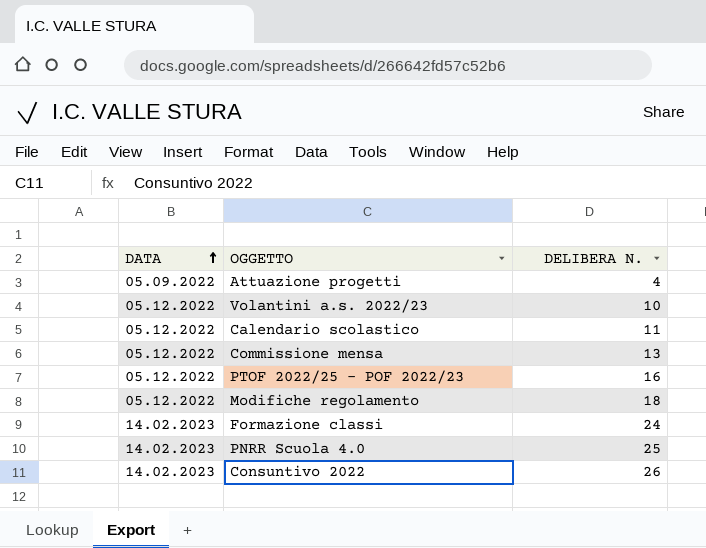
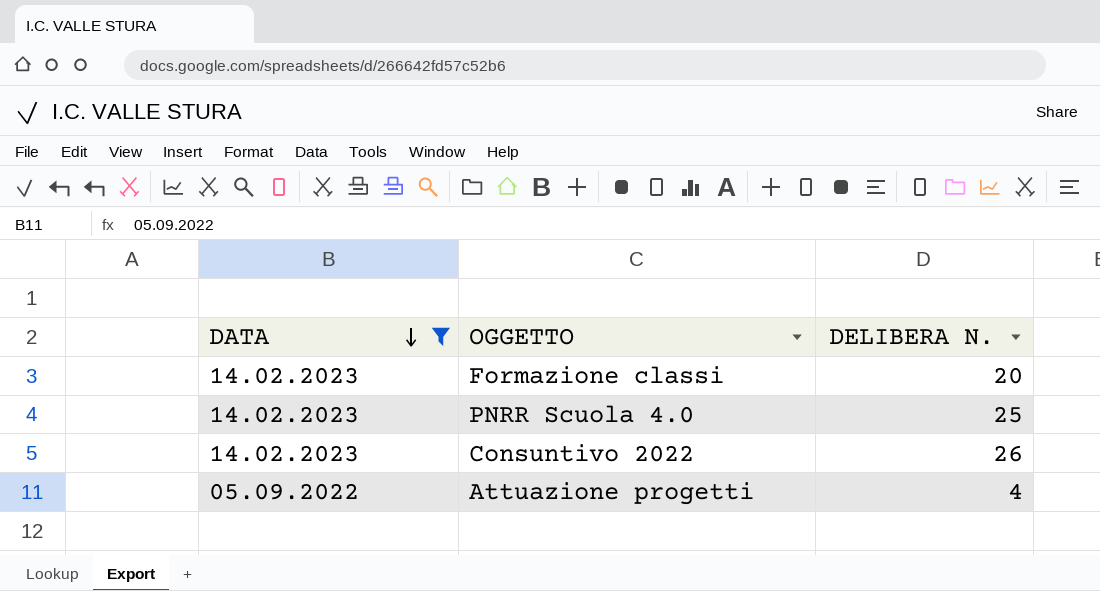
filter: none -> DATA != 05.12.2022
row order: DATA ascending -> DATA descending
Formazione classi | DELIBERA N.: 24 -> 20

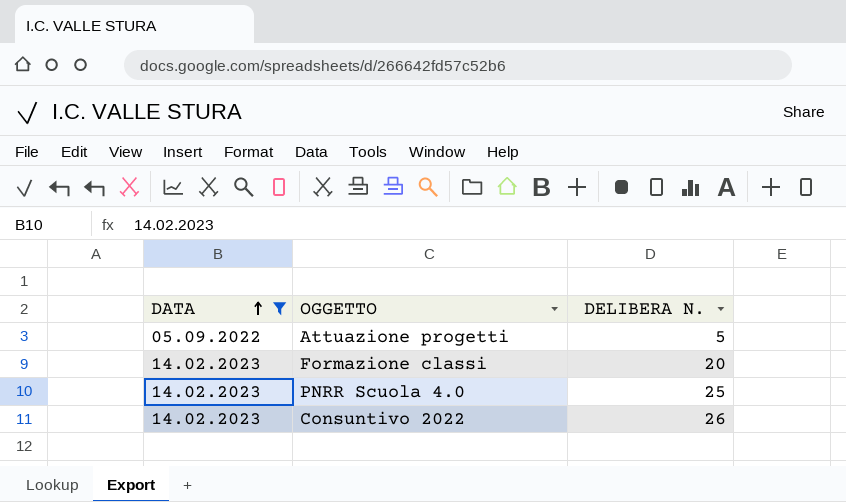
row order: DATA descending -> DATA ascending
Attuazione progetti | DELIBERA N.: 4 -> 5

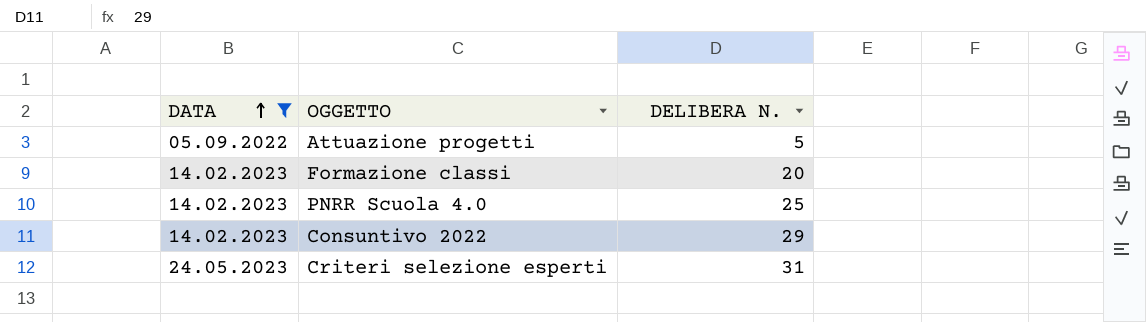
Consuntivo 2022 | DELIBERA N.: 26 -> 29
row Criteri selezione esperti: none -> 24.05.2023 | 31

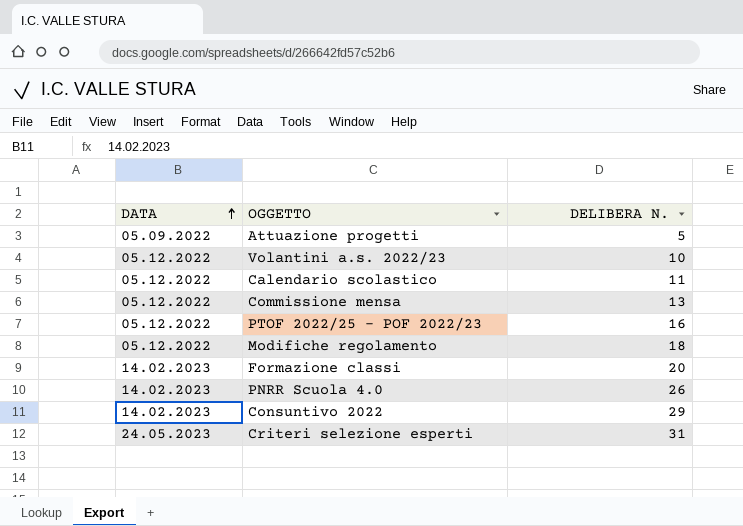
filter: DATA != 05.12.2022 -> none
PNRR Scuola 4.0 | DELIBERA N.: 25 -> 26

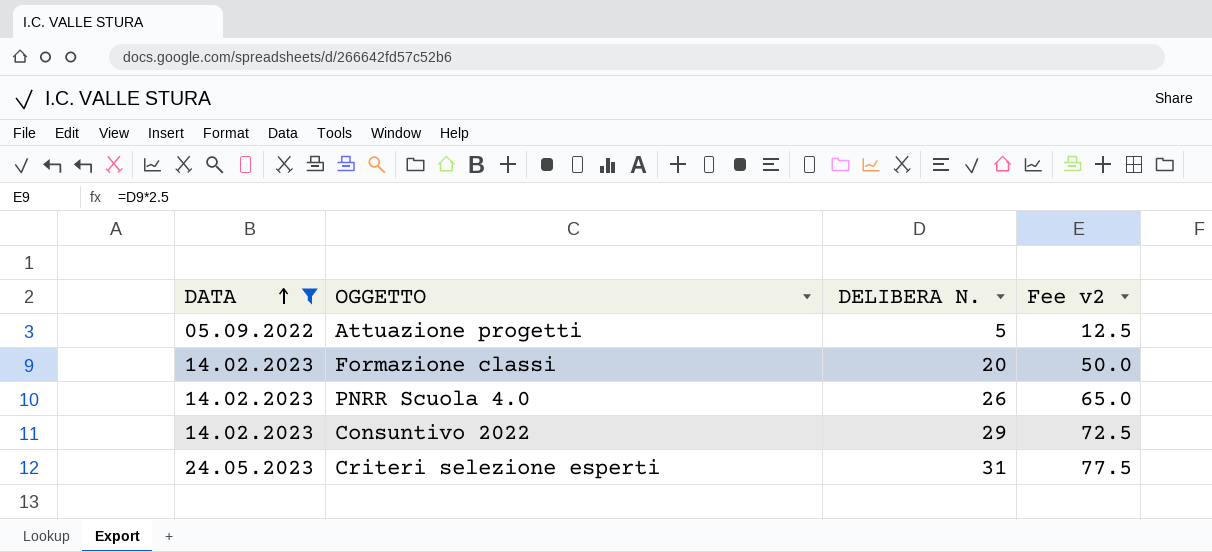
filter: none -> DATA != 05.12.2022
column Fee v2 | formula: none -> [DELIBERA N.] * 2.5

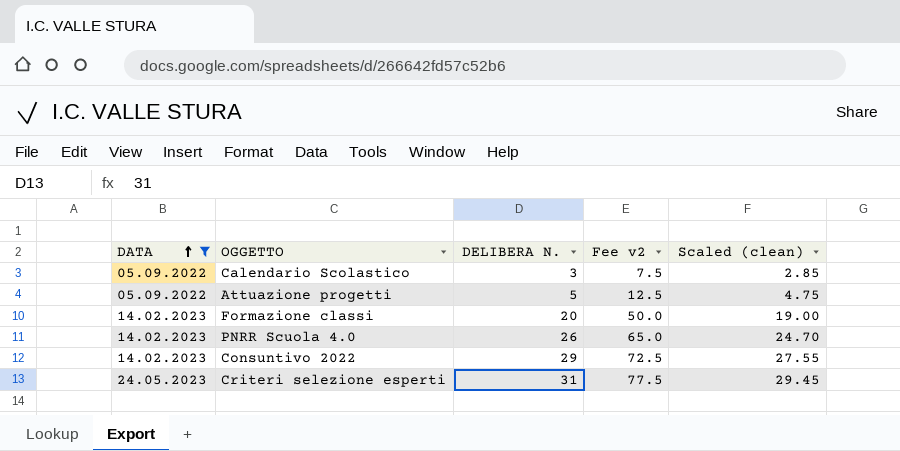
column Scaled (clean) | formula: none -> [DELIBERA N.] * 0.95
row Calendario Scolastico: none -> 05.09.2022 | 3 | 7.5 | 2.85

